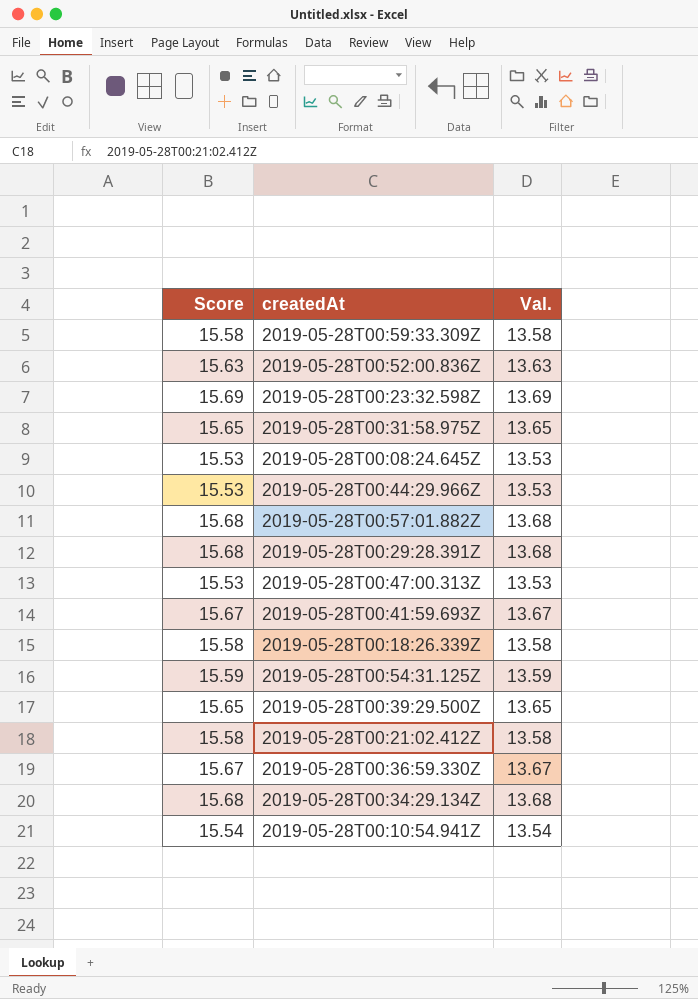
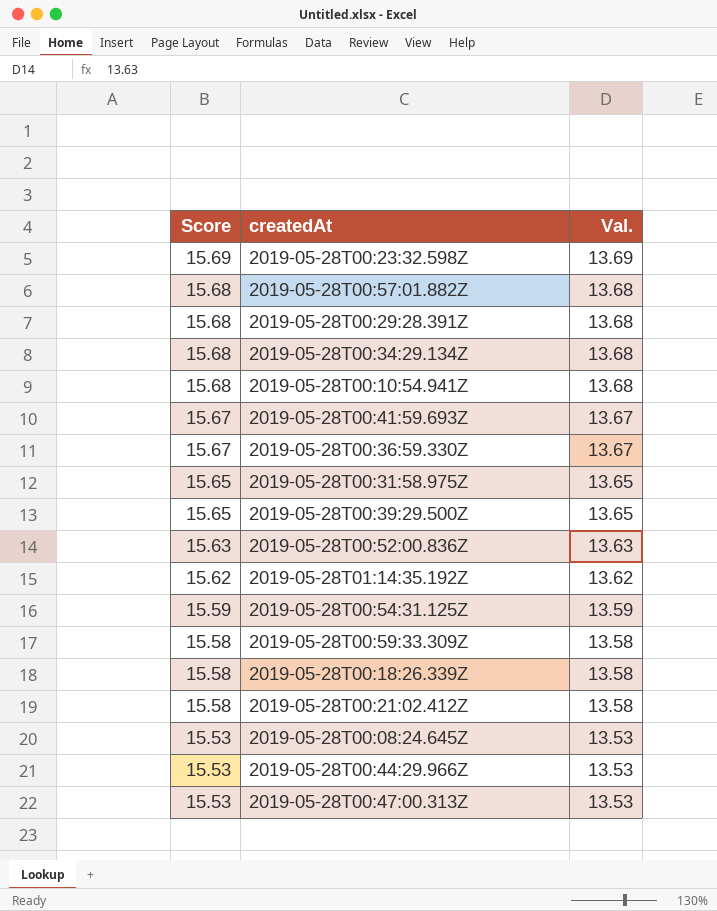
row order: none -> Score descending
2019-05-28T00:10:54.941Z | Score: 15.54 -> 15.68
2019-05-28T00:10:54.941Z | Val.: 13.54 -> 13.68
row 2019-05-28T01:14:35.192Z: none -> 15.62 | 13.62

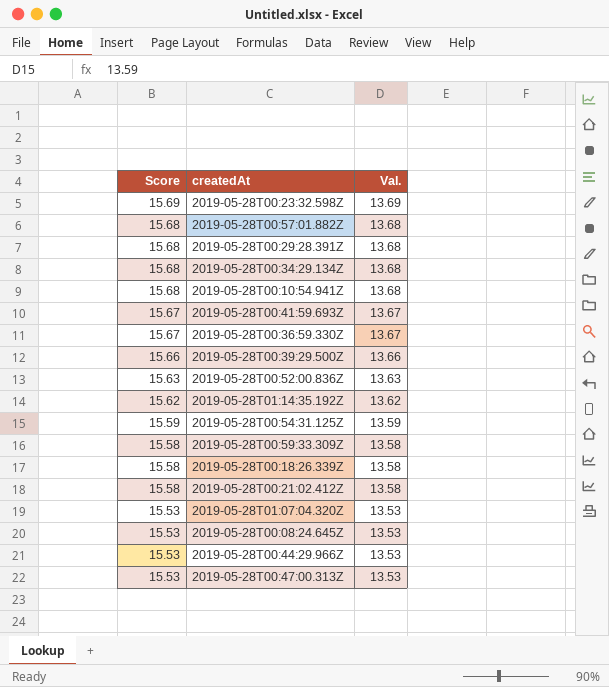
row 2019-05-28T00:31:58.975Z: 15.65 | 13.65 -> none
2019-05-28T00:39:29.500Z | Score: 15.65 -> 15.66
2019-05-28T00:39:29.500Z | Val.: 13.65 -> 13.66
row 2019-05-28T01:07:04.320Z: none -> 15.53 | 13.53

